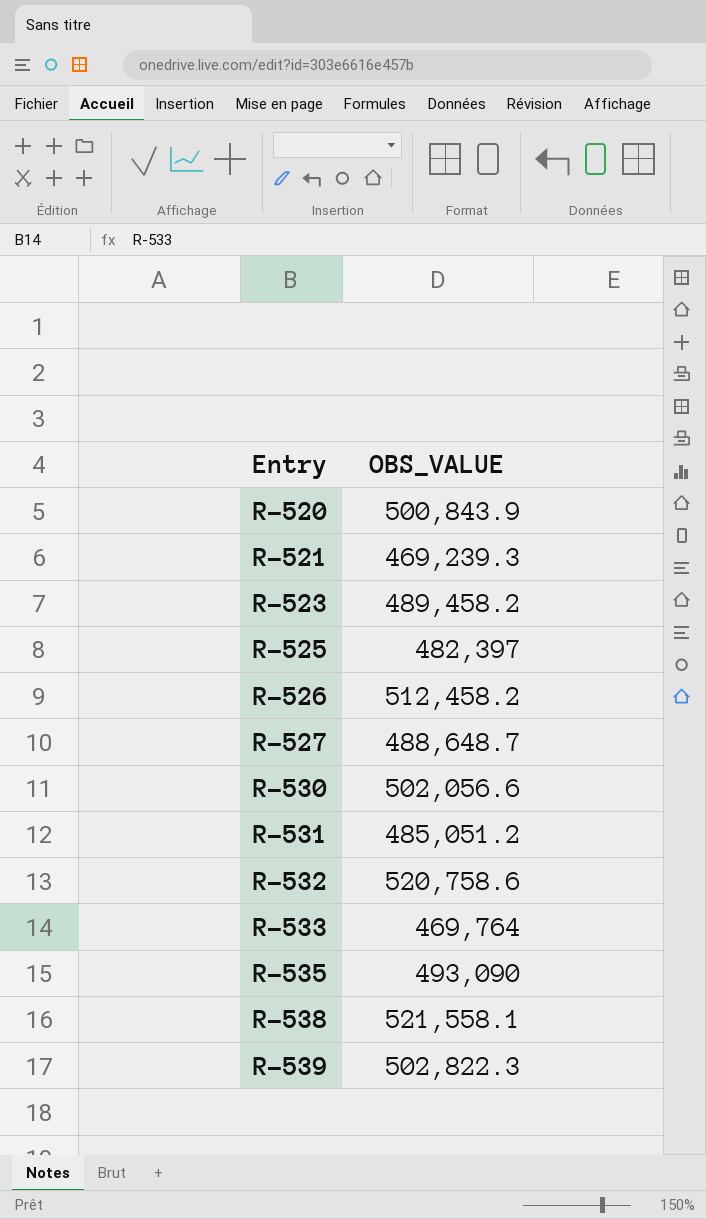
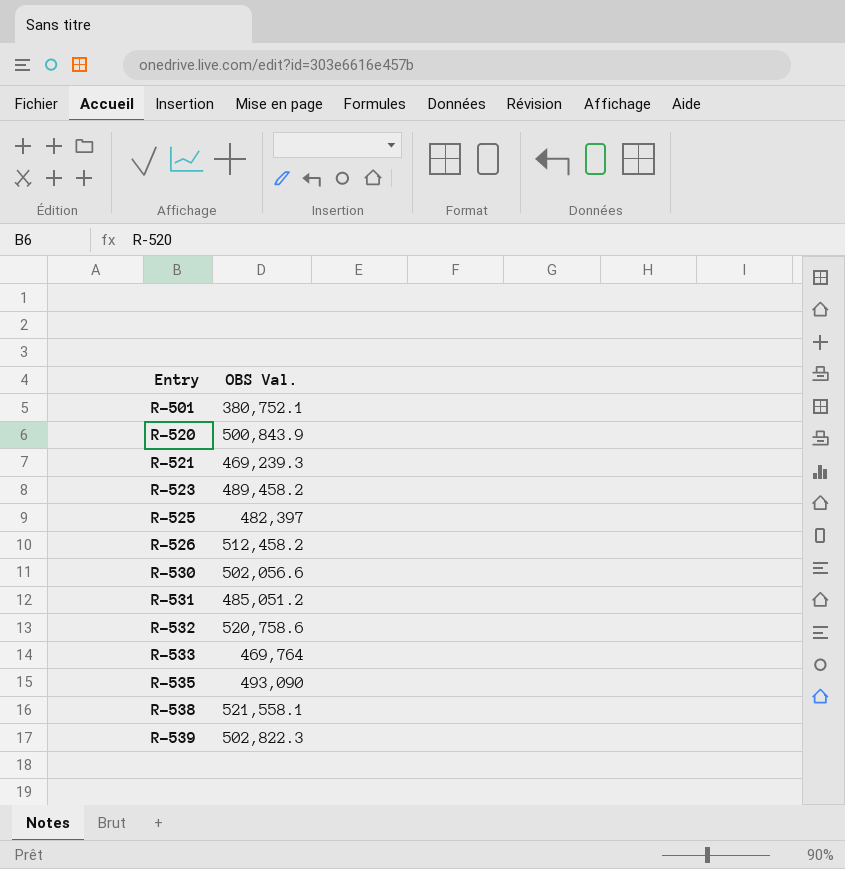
column name: OBS_VALUE -> OBS Val.
row R-527: 488,648.7 -> none
row R-501: none -> 380,752.1

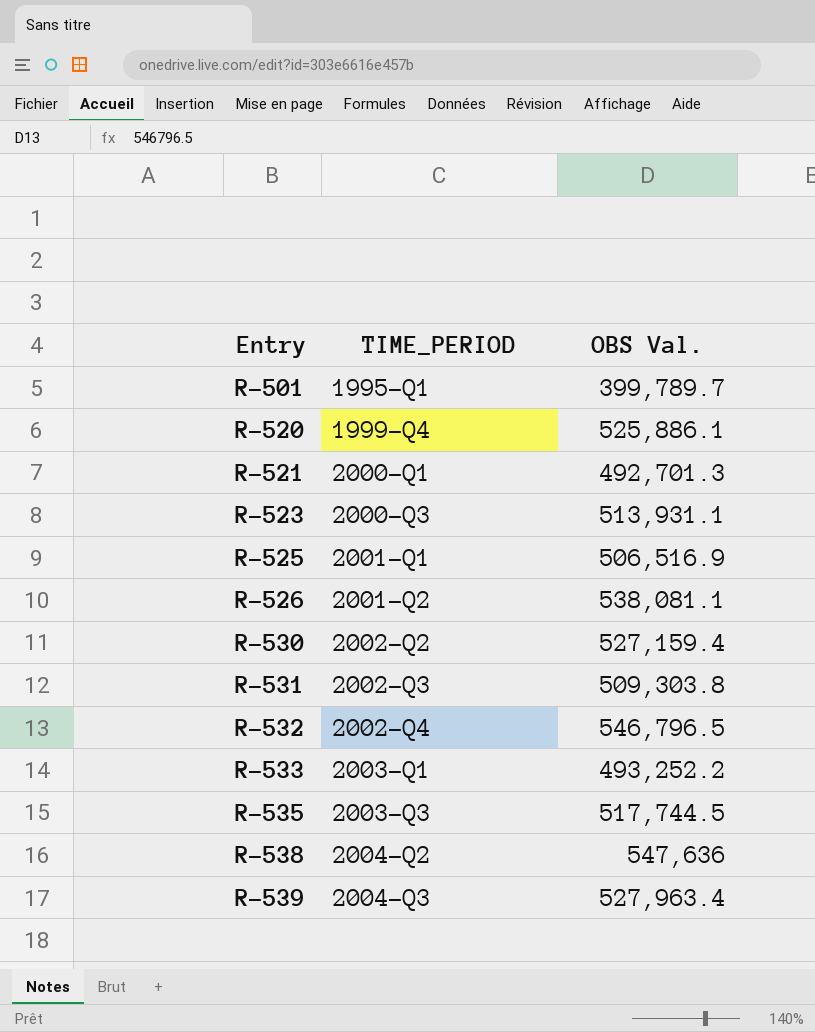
column TIME_PERIOD | position: none -> 2
R-501 | OBS Val.: 380,752.1 -> 399,789.7
R-520 | OBS Val.: 500,843.9 -> 525,886.1
R-521 | OBS Val.: 469,239.3 -> 492,701.3
R-523 | OBS Val.: 489,458.2 -> 513,931.1
R-525 | OBS Val.: 482,397 -> 506,516.9
R-526 | OBS Val.: 512,458.2 -> 538,081.1
R-530 | OBS Val.: 502,056.6 -> 527,159.4
R-531 | OBS Val.: 485,051.2 -> 509,303.8
R-532 | OBS Val.: 520,758.6 -> 546,796.5
R-533 | OBS Val.: 469,764 -> 493,252.2
R-535 | OBS Val.: 493,090 -> 517,744.5
R-538 | OBS Val.: 521,558.1 -> 547,636
R-539 | OBS Val.: 502,822.3 -> 527,963.4

